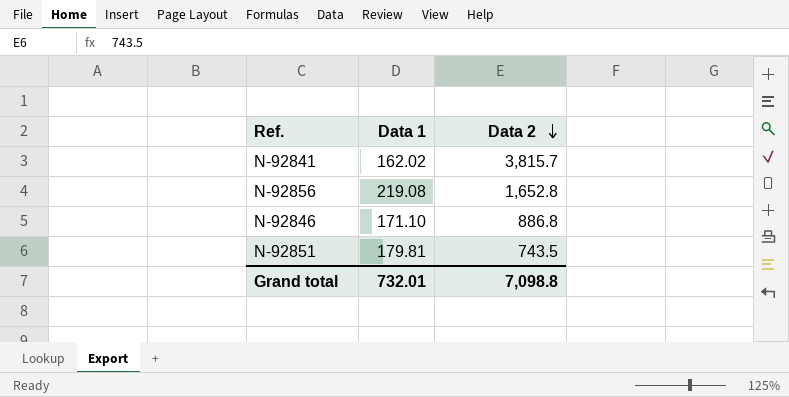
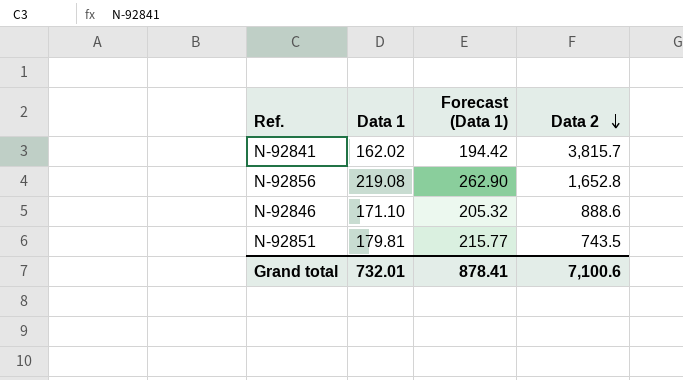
column Forecast (Data 1) | formula: none -> [Data 1] * 1.2
N-92846 | Data 2: 886.8 -> 888.6
Grand total | Data 2: 7,098.8 -> 7,100.6

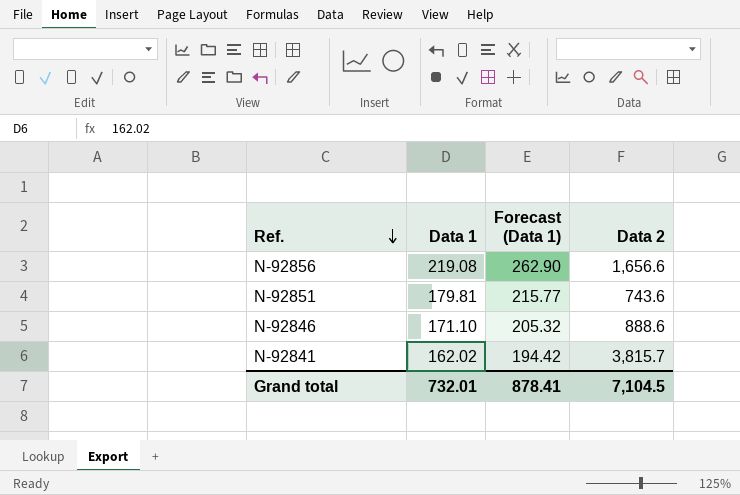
row order: Data 2 descending -> Ref. descending
N-92856 | Data 2: 1,652.8 -> 1,656.6
N-92851 | Data 2: 743.5 -> 743.6
Grand total | Data 2: 7,100.6 -> 7,104.5

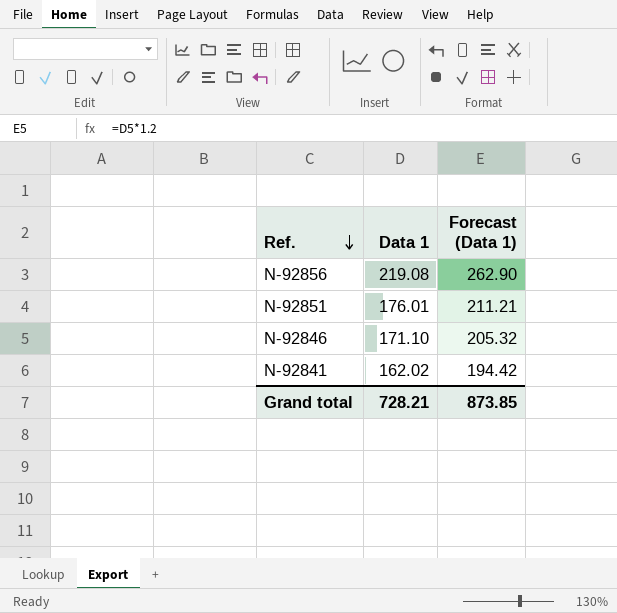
column Data 2 | position: 4 -> none
N-92851 | Data 1: 179.81 -> 176.01
N-92851 | Forecast (Data 1): 215.77 -> 211.21
Grand total | Data 1: 732.01 -> 728.21
Grand total | Forecast (Data 1): 878.41 -> 873.85

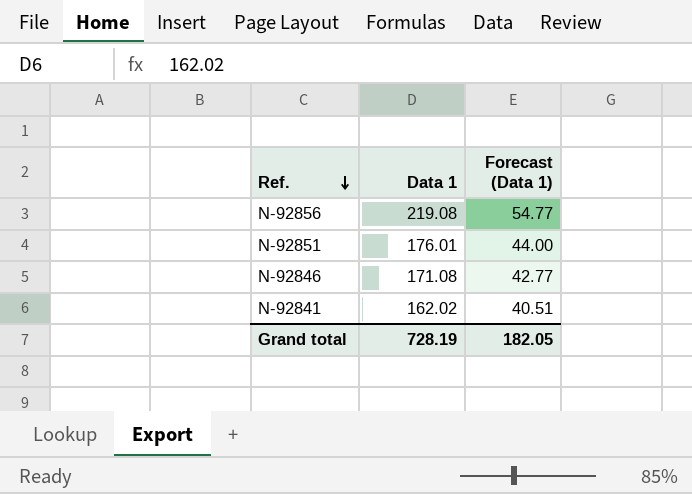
column Forecast (Data 1) | formula: [Data 1] * 1.2 -> [Data 1] * 0.25
N-92846 | Data 1: 171.10 -> 171.08
Grand total | Data 1: 728.21 -> 728.19
Grand total | Forecast (Data 1): 873.85 -> 182.05

